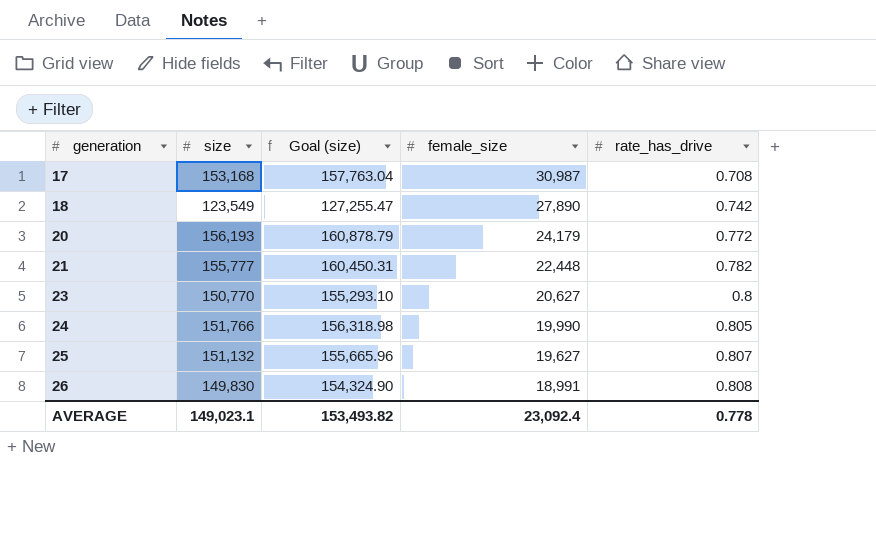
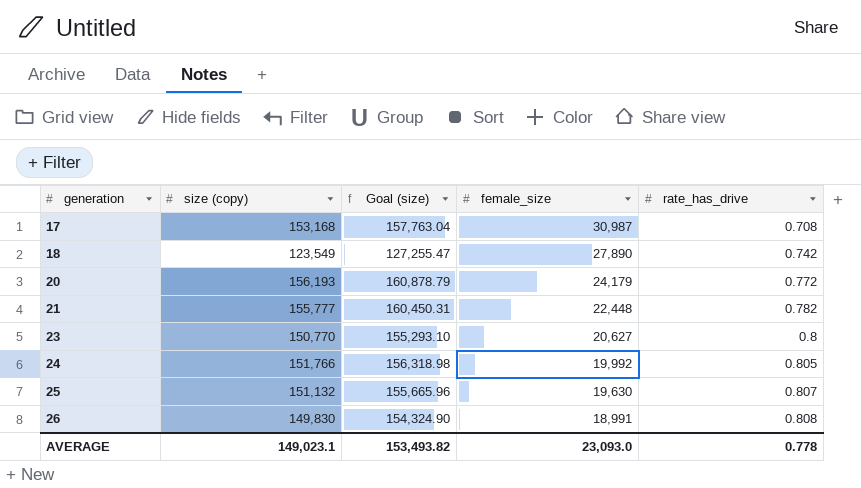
column name: size -> size (copy)
24 | female_size: 19,990 -> 19,992
25 | female_size: 19,627 -> 19,630
AVERAGE | female_size: 23,092.4 -> 23,093.0

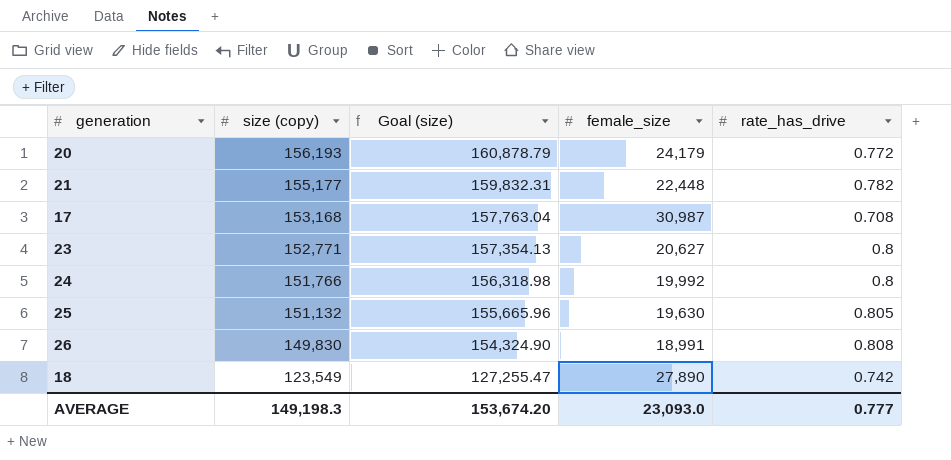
row order: generation ascending -> size (copy) descending
21 | size (copy): 155,777 -> 155,177
21 | Goal (size): 160,450.31 -> 159,832.31
23 | size (copy): 150,770 -> 152,771
23 | Goal (size): 155,293.10 -> 157,354.13
24 | rate_has_drive: 0.805 -> 0.8
25 | rate_has_drive: 0.807 -> 0.805
AVERAGE | size (copy): 149,023.1 -> 149,198.3
AVERAGE | Goal (size): 153,493.82 -> 153,674.20
AVERAGE | rate_has_drive: 0.778 -> 0.777

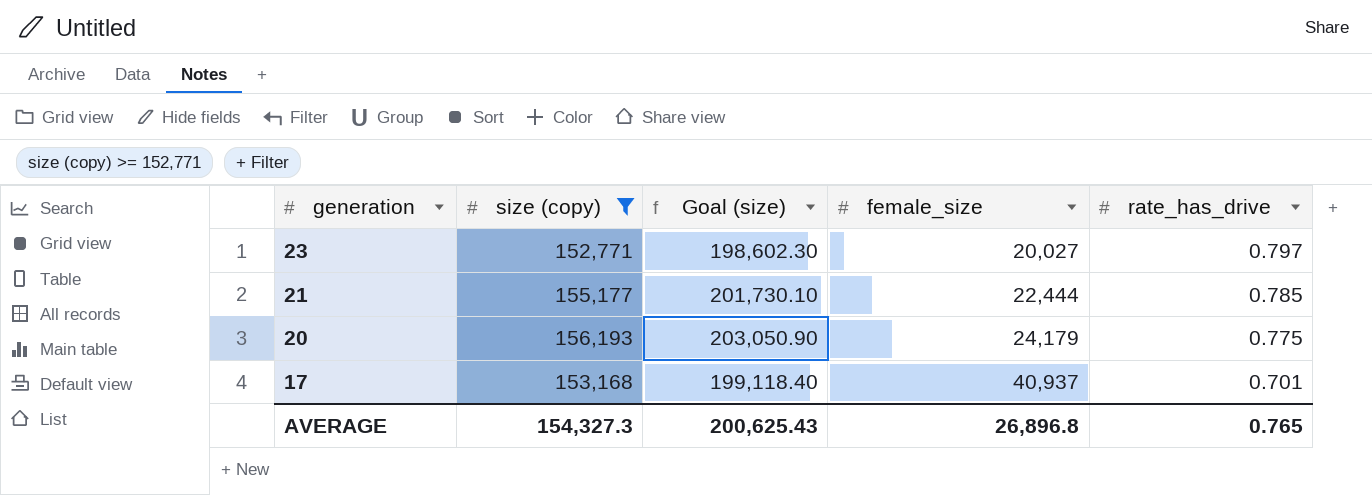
filter: none -> size (copy) >= 152,771
row order: size (copy) descending -> generation descending
column Goal (size) | formula: [size (copy)] * 1.03 -> [size (copy)] * 1.3
23 | female_size: 20,627 -> 20,027
23 | rate_has_drive: 0.8 -> 0.797
21 | female_size: 22,448 -> 22,444
21 | rate_has_drive: 0.782 -> 0.785
20 | rate_has_drive: 0.772 -> 0.775
17 | female_size: 30,987 -> 40,937
17 | rate_has_drive: 0.708 -> 0.701
AVERAGE | size (copy): 149,198.3 -> 154,327.3
AVERAGE | Goal (size): 153,674.20 -> 200,625.43
AVERAGE | female_size: 23,093.0 -> 26,896.8
AVERAGE | rate_has_drive: 0.777 -> 0.765

